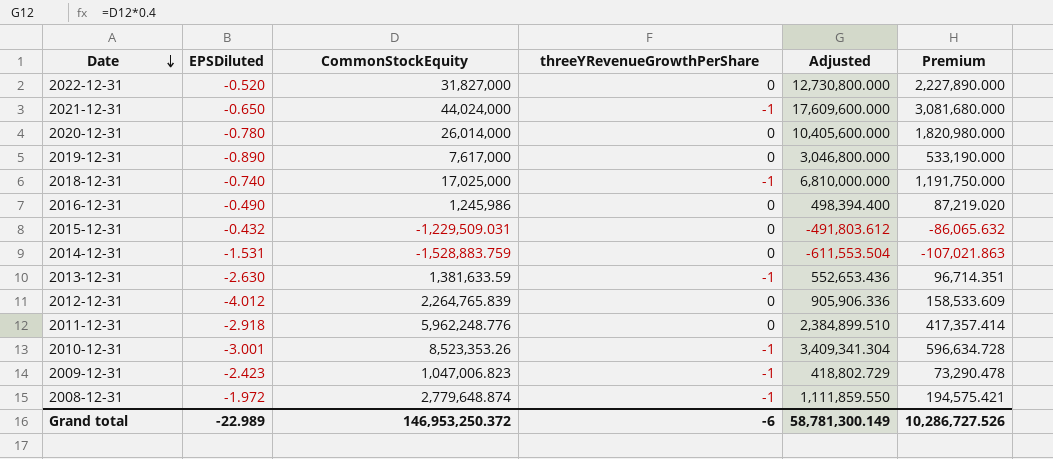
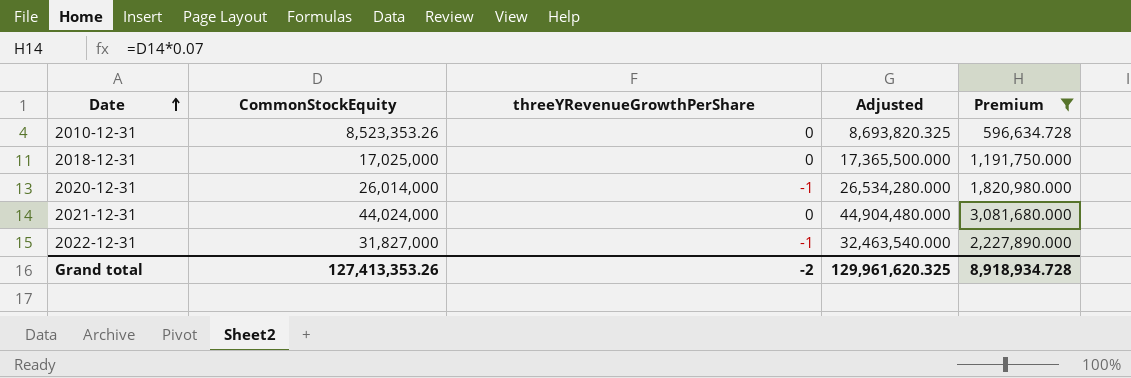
filter: none -> Premium >= 596,634.728
row order: Date descending -> Date ascending
column EPSDiluted | position: 2 -> none
column Adjusted | formula: [CommonStockEquity] * 0.4 -> [CommonStockEquity] * 1.02
2010-12-31 | threeYRevenueGrowthPerShare: -1 -> 0
2018-12-31 | threeYRevenueGrowthPerShare: -1 -> 0
2020-12-31 | threeYRevenueGrowthPerShare: 0 -> -1
2021-12-31 | threeYRevenueGrowthPerShare: -1 -> 0
2022-12-31 | threeYRevenueGrowthPerShare: 0 -> -1
Grand total | CommonStockEquity: 146,953,250.372 -> 127,413,353.26
Grand total | threeYRevenueGrowthPerShare: -6 -> -2
Grand total | Adjusted: 58,781,300.149 -> 129,961,620.325
Grand total | Premium: 10,286,727.526 -> 8,918,934.728

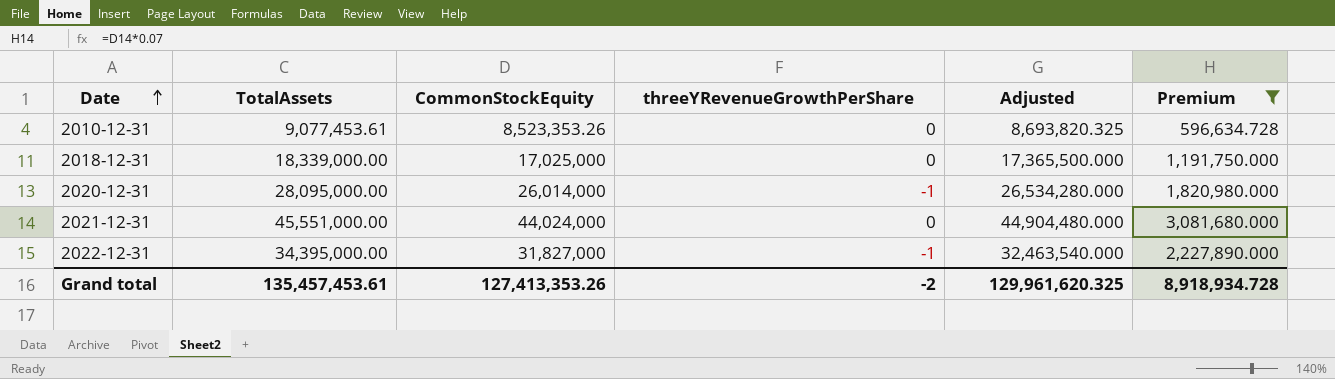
column TotalAssets | position: none -> 2

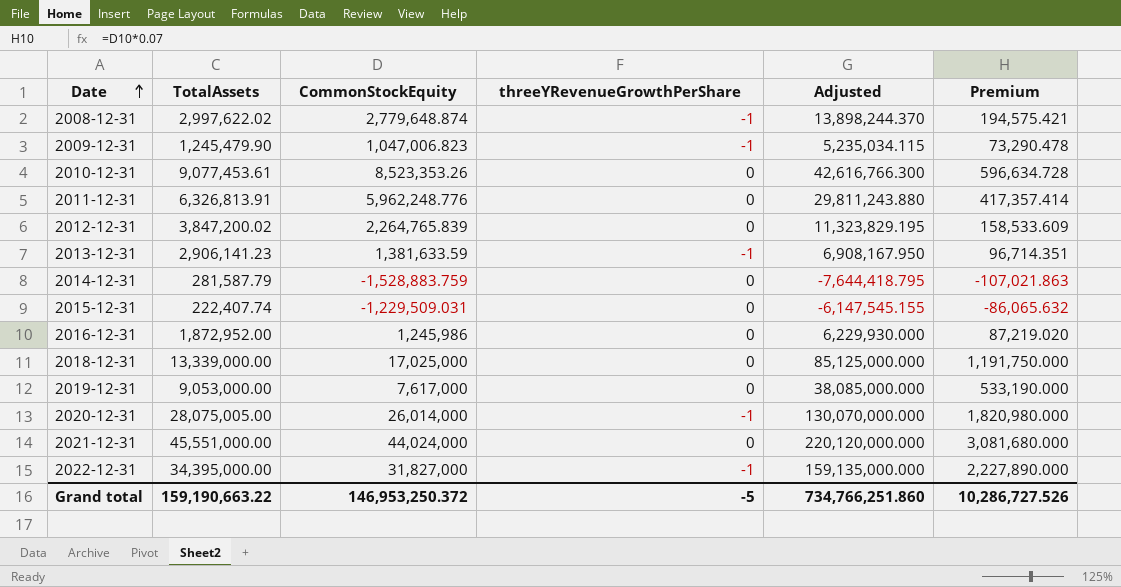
filter: Premium >= 596,634.728 -> none
column Adjusted | formula: [CommonStockEquity] * 1.02 -> [CommonStockEquity] * 5
2018-12-31 | TotalAssets: 18,339,000.00 -> 13,339,000.00
2020-12-31 | TotalAssets: 28,095,000.00 -> 28,075,005.00
Grand total | TotalAssets: 135,457,453.61 -> 159,190,663.22
Grand total | CommonStockEquity: 127,413,353.26 -> 146,953,250.372
Grand total | threeYRevenueGrowthPerShare: -2 -> -5
Grand total | Adjusted: 129,961,620.325 -> 734,766,251.860
Grand total | Premium: 8,918,934.728 -> 10,286,727.526

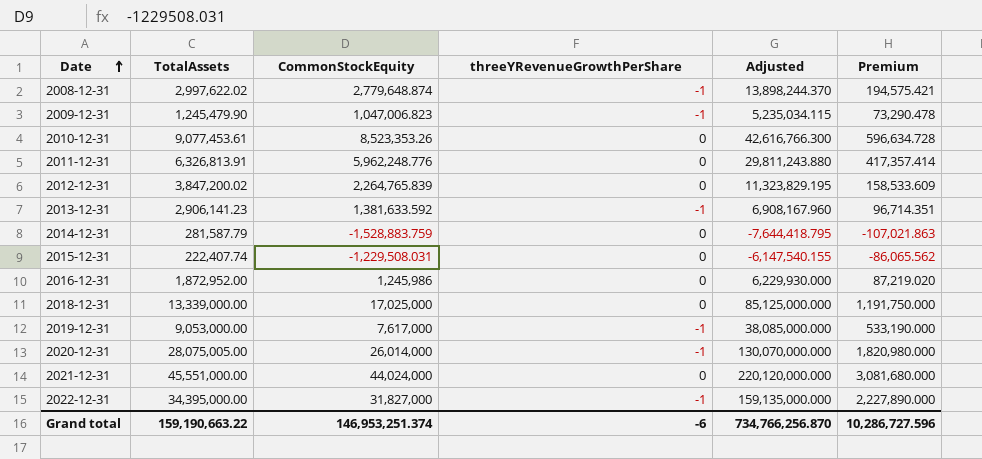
2013-12-31 | CommonStockEquity: 1,381,633.59 -> 1,381,633.592
2013-12-31 | Adjusted: 6,908,167.950 -> 6,908,167.960
2015-12-31 | CommonStockEquity: -1,229,509.031 -> -1,229,508.031
2015-12-31 | Adjusted: -6,147,545.155 -> -6,147,540.155
2015-12-31 | Premium: -86,065.632 -> -86,065.562
2019-12-31 | threeYRevenueGrowthPerShare: 0 -> -1
Grand total | CommonStockEquity: 146,953,250.372 -> 146,953,251.374
Grand total | threeYRevenueGrowthPerShare: -5 -> -6
Grand total | Adjusted: 734,766,251.860 -> 734,766,256.870
Grand total | Premium: 10,286,727.526 -> 10,286,727.596

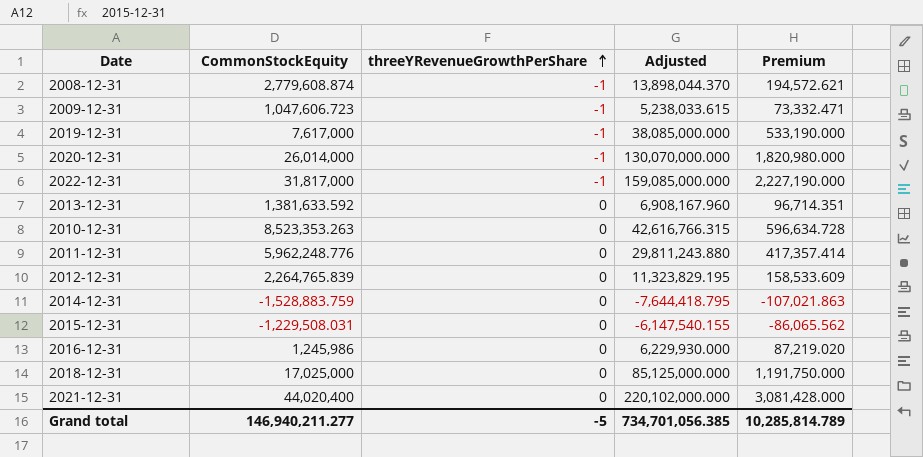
row order: Date ascending -> threeYRevenueGrowthPerShare ascending
column TotalAssets | position: 2 -> none
2008-12-31 | CommonStockEquity: 2,779,648.874 -> 2,779,608.874
2008-12-31 | Adjusted: 13,898,244.370 -> 13,898,044.370
2008-12-31 | Premium: 194,575.421 -> 194,572.621
2009-12-31 | CommonStockEquity: 1,047,006.823 -> 1,047,606.723
2009-12-31 | Adjusted: 5,235,034.115 -> 5,238,033.615
2009-12-31 | Premium: 73,290.478 -> 73,332.471
2022-12-31 | CommonStockEquity: 31,827,000 -> 31,817,000
2022-12-31 | Adjusted: 159,135,000.000 -> 159,085,000.000
2022-12-31 | Premium: 2,227,890.000 -> 2,227,190.000
2013-12-31 | threeYRevenueGrowthPerShare: -1 -> 0
2010-12-31 | CommonStockEquity: 8,523,353.26 -> 8,523,353.263
2010-12-31 | Adjusted: 42,616,766.300 -> 42,616,766.315
2021-12-31 | CommonStockEquity: 44,024,000 -> 44,020,400
2021-12-31 | Adjusted: 220,120,000.000 -> 220,102,000.000
2021-12-31 | Premium: 3,081,680.000 -> 3,081,428.000
Grand total | CommonStockEquity: 146,953,251.374 -> 146,940,211.277
Grand total | threeYRevenueGrowthPerShare: -6 -> -5
Grand total | Adjusted: 734,766,256.870 -> 734,701,056.385
Grand total | Premium: 10,286,727.596 -> 10,285,814.789

